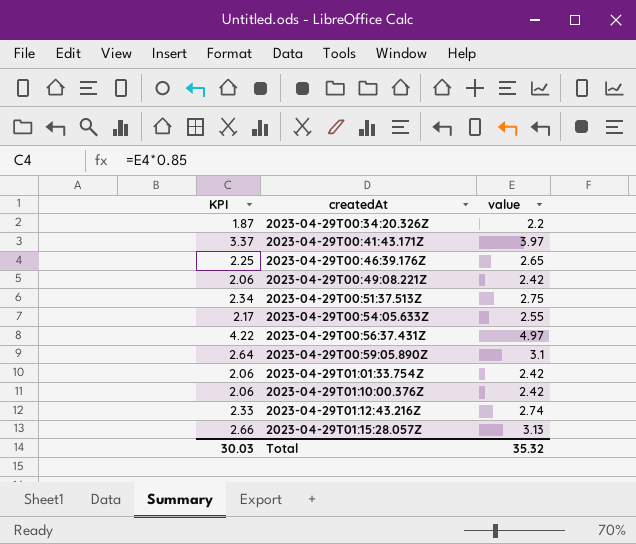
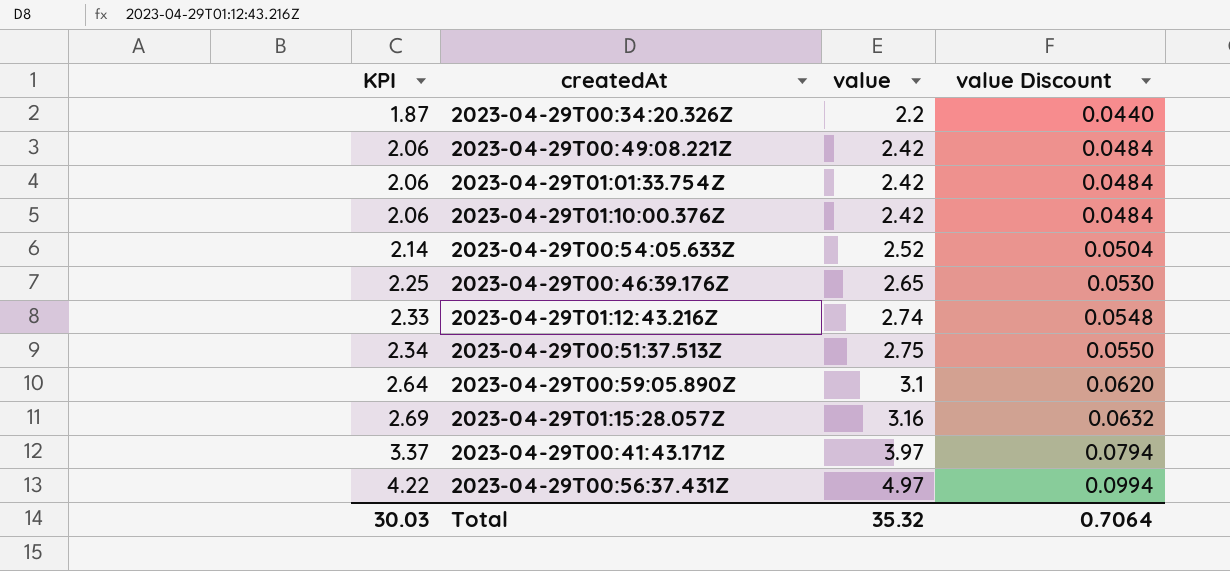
row order: createdAt ascending -> KPI ascending
column value Discount | formula: none -> [value] * 0.02
2023-04-29T00:54:05.633Z | KPI: 2.17 -> 2.14
2023-04-29T00:54:05.633Z | value: 2.55 -> 2.52
2023-04-29T01:15:28.057Z | KPI: 2.66 -> 2.69
2023-04-29T01:15:28.057Z | value: 3.13 -> 3.16

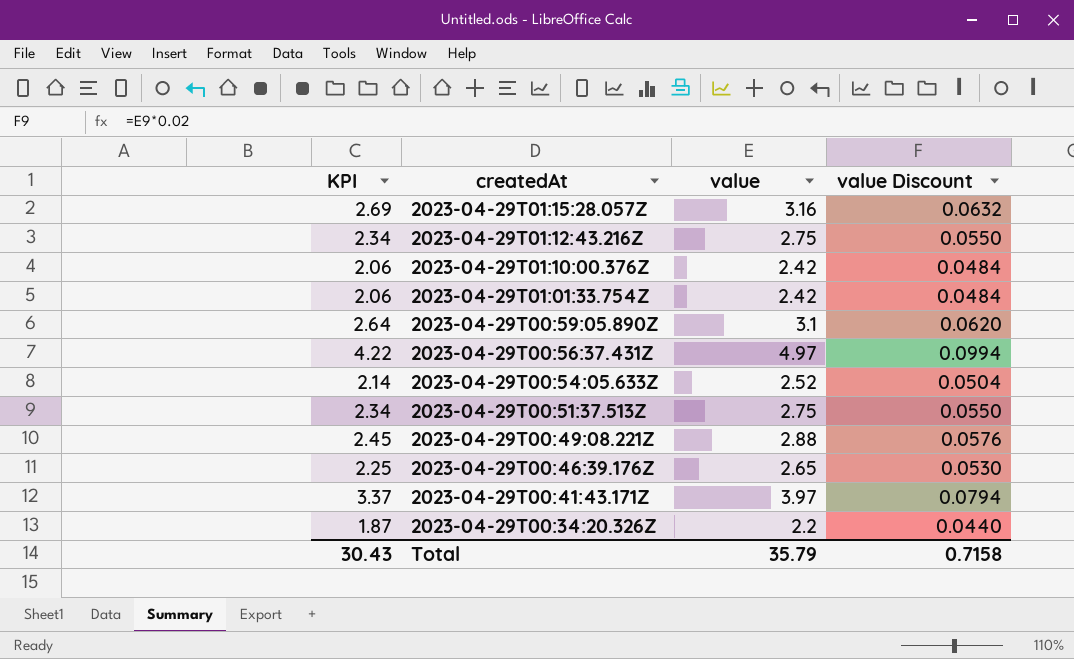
row order: KPI ascending -> createdAt descending
2023-04-29T01:12:43.216Z | KPI: 2.33 -> 2.34
2023-04-29T01:12:43.216Z | value: 2.74 -> 2.75
2023-04-29T01:12:43.216Z | value Discount: 0.0548 -> 0.0550
2023-04-29T00:49:08.221Z | KPI: 2.06 -> 2.45
2023-04-29T00:49:08.221Z | value: 2.42 -> 2.88
2023-04-29T00:49:08.221Z | value Discount: 0.0484 -> 0.0576
Total | KPI: 30.03 -> 30.43
Total | value: 35.32 -> 35.79
Total | value Discount: 0.7064 -> 0.7158

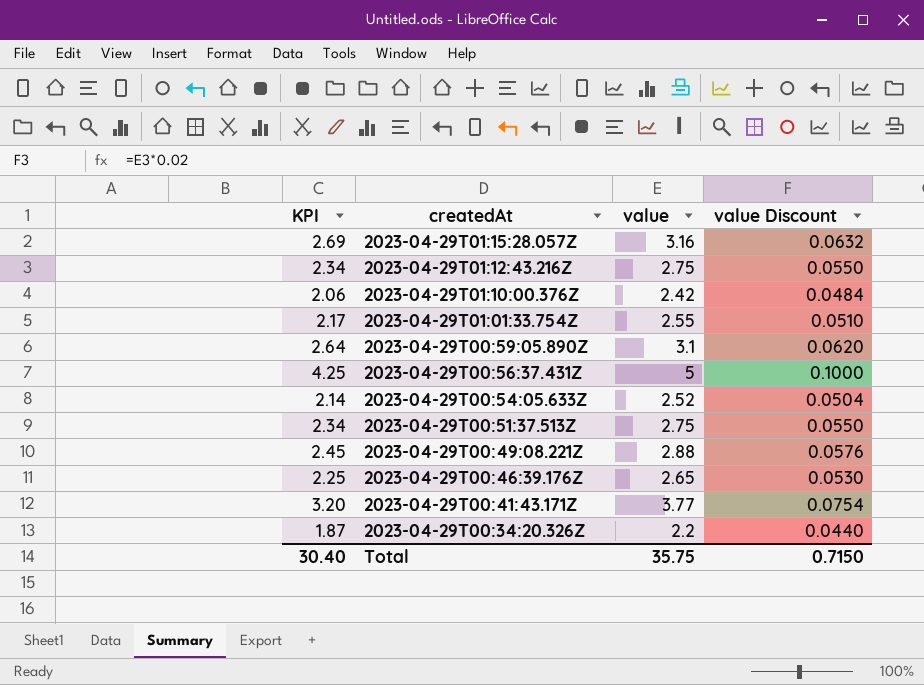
2023-04-29T01:01:33.754Z | KPI: 2.06 -> 2.17
2023-04-29T01:01:33.754Z | value: 2.42 -> 2.55
2023-04-29T01:01:33.754Z | value Discount: 0.0484 -> 0.0510
2023-04-29T00:56:37.431Z | KPI: 4.22 -> 4.25
2023-04-29T00:56:37.431Z | value: 4.97 -> 5
2023-04-29T00:56:37.431Z | value Discount: 0.0994 -> 0.1000
2023-04-29T00:41:43.171Z | KPI: 3.37 -> 3.20
2023-04-29T00:41:43.171Z | value: 3.97 -> 3.77
2023-04-29T00:41:43.171Z | value Discount: 0.0794 -> 0.0754
Total | KPI: 30.43 -> 30.40
Total | value: 35.79 -> 35.75
Total | value Discount: 0.7158 -> 0.7150

